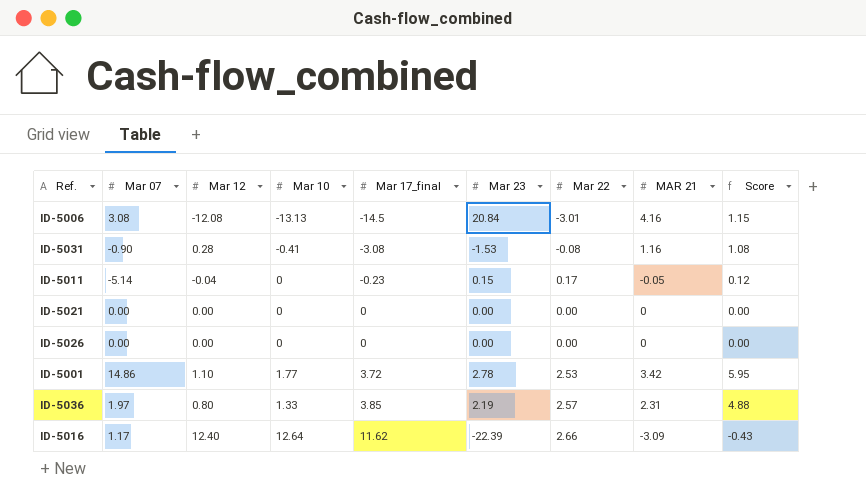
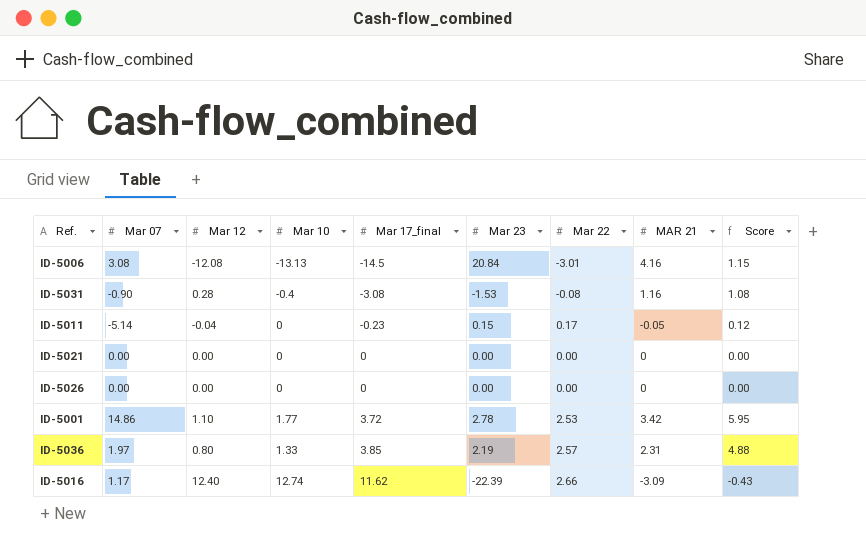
ID-5031 | Mar 10: -0.41 -> -0.4
ID-5016 | Mar 10: 12.64 -> 12.74

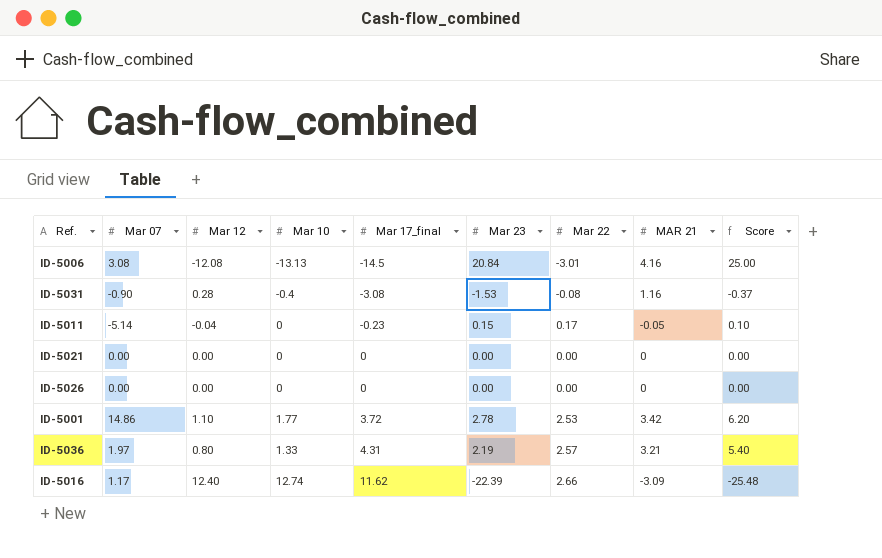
column Score | formula: [Mar 22] + [MAR 21] -> [Mar 23] + [MAR 21]
ID-5036 | Mar 17_final: 3.85 -> 4.31
ID-5036 | MAR 21: 2.31 -> 3.21

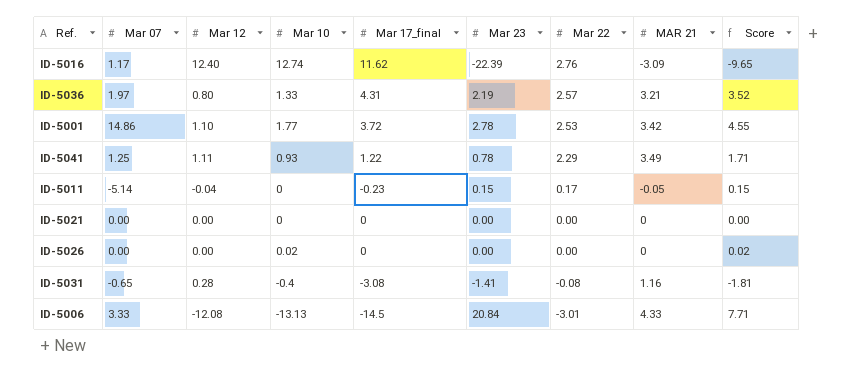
row order: Mar 17_final ascending -> Mar 22 descending
column Score | formula: [Mar 23] + [MAR 21] -> [Mar 10] + [Mar 23]
ID-5016 | Mar 22: 2.66 -> 2.76
row ID-5041: none -> 1.25 | 1.11 | 0.93 | 1.22 | 0.78 | 2.29 | 3.49 | 1.71
ID-5026 | Mar 10: 0 -> 0.02
ID-5031 | Mar 07: -0.90 -> -0.65
ID-5031 | Mar 23: -1.53 -> -1.41
ID-5006 | Mar 07: 3.08 -> 3.33
ID-5006 | MAR 21: 4.16 -> 4.33

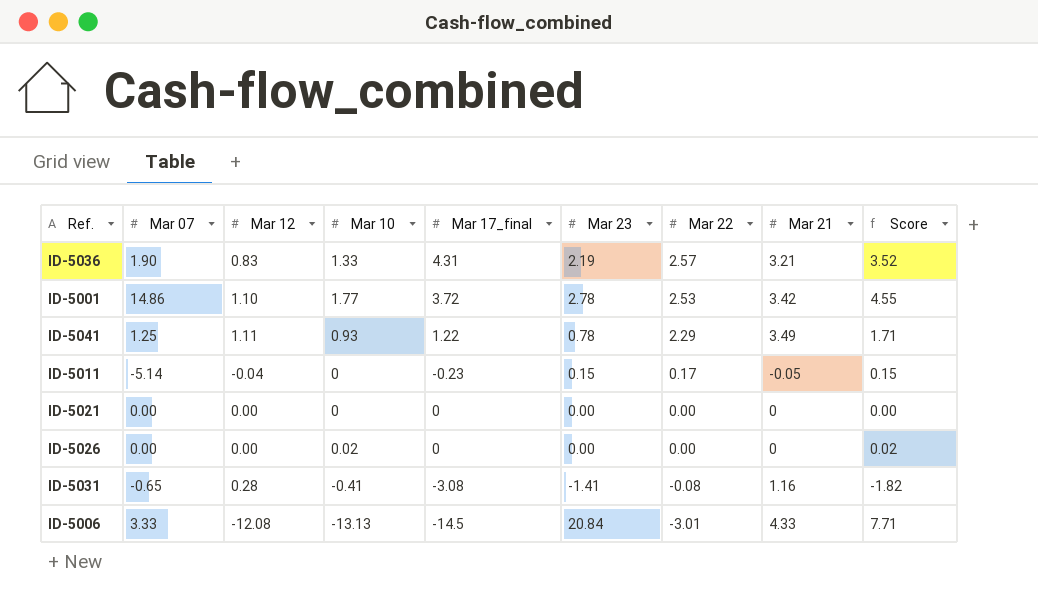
column name: MAR 21 -> Mar 21
row ID-5016: 1.17 | 12.40 | 12.74 | 11.62 | -22.39 | 2.76 | -3.09 | -9.65 -> none
ID-5036 | Mar 07: 1.97 -> 1.90
ID-5036 | Mar 12: 0.80 -> 0.83
ID-5031 | Mar 10: -0.4 -> -0.41
ID-5031 | Score: -1.81 -> -1.82

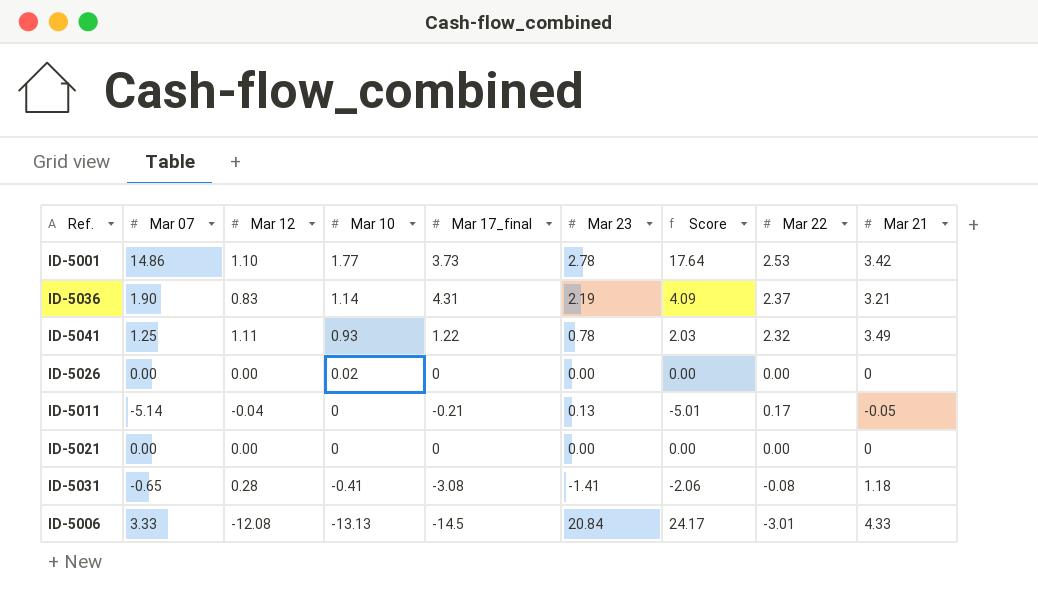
row order: Mar 22 descending -> Mar 10 descending
column Score | formula: [Mar 10] + [Mar 23] -> [Mar 07] + [Mar 23]
column Score | position: 9 -> 7
ID-5001 | Mar 17_final: 3.72 -> 3.73
ID-5036 | Mar 10: 1.33 -> 1.14
ID-5036 | Mar 22: 2.57 -> 2.37
ID-5041 | Mar 22: 2.29 -> 2.32
ID-5011 | Mar 17_final: -0.23 -> -0.21
ID-5011 | Mar 23: 0.15 -> 0.13
ID-5031 | Mar 21: 1.16 -> 1.18

